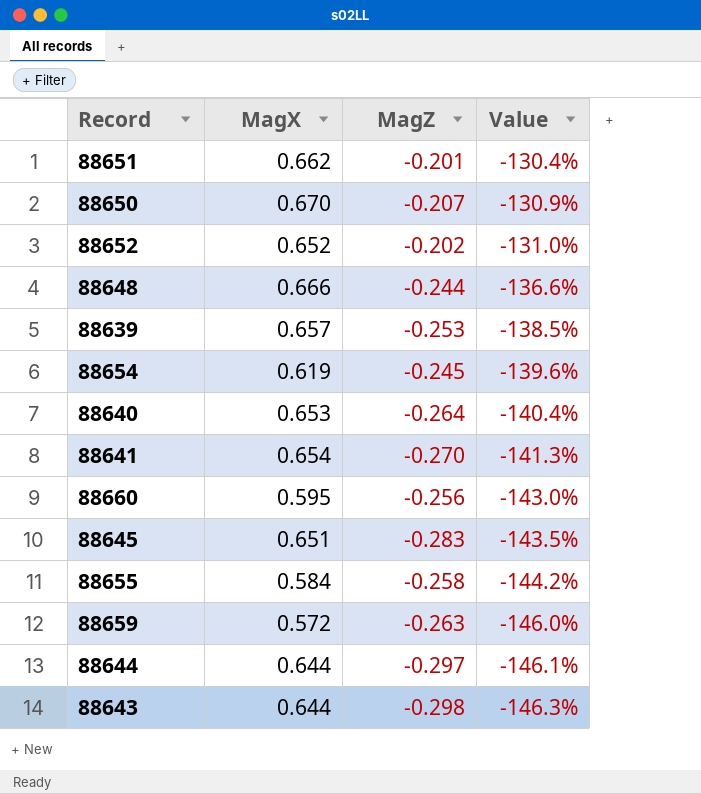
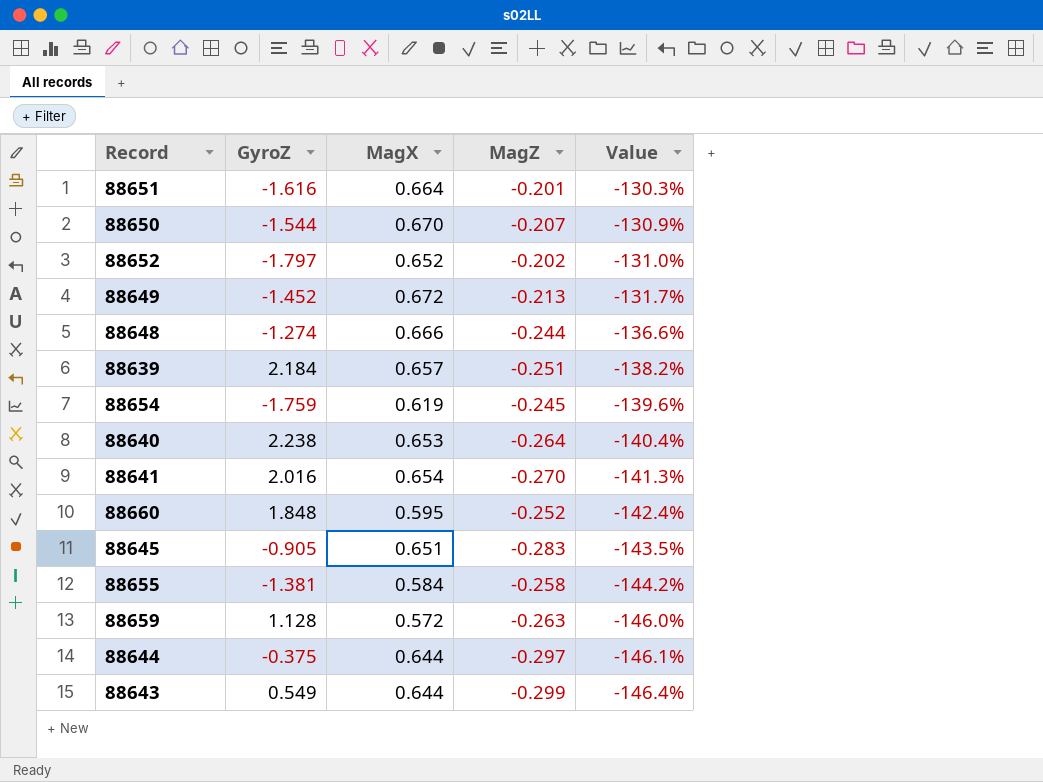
column GyroZ | position: none -> 2
88651 | MagX: 0.662 -> 0.664
88651 | Value: -130.4% -> -130.3%
row 88649: none -> -1.452 | 0.672 | -0.213 | -131.7%
88639 | MagZ: -0.253 -> -0.251
88639 | Value: -138.5% -> -138.2%
88660 | MagZ: -0.256 -> -0.252
88660 | Value: -143.0% -> -142.4%
88643 | MagZ: -0.298 -> -0.299
88643 | Value: -146.3% -> -146.4%

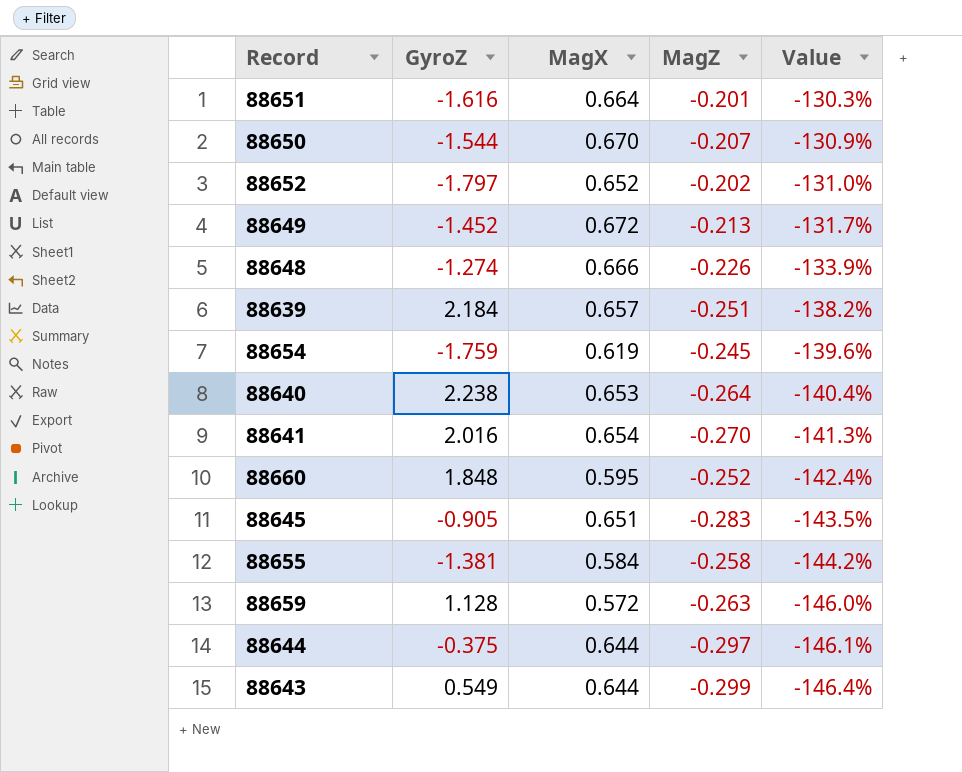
88648 | MagZ: -0.244 -> -0.226
88648 | Value: -136.6% -> -133.9%

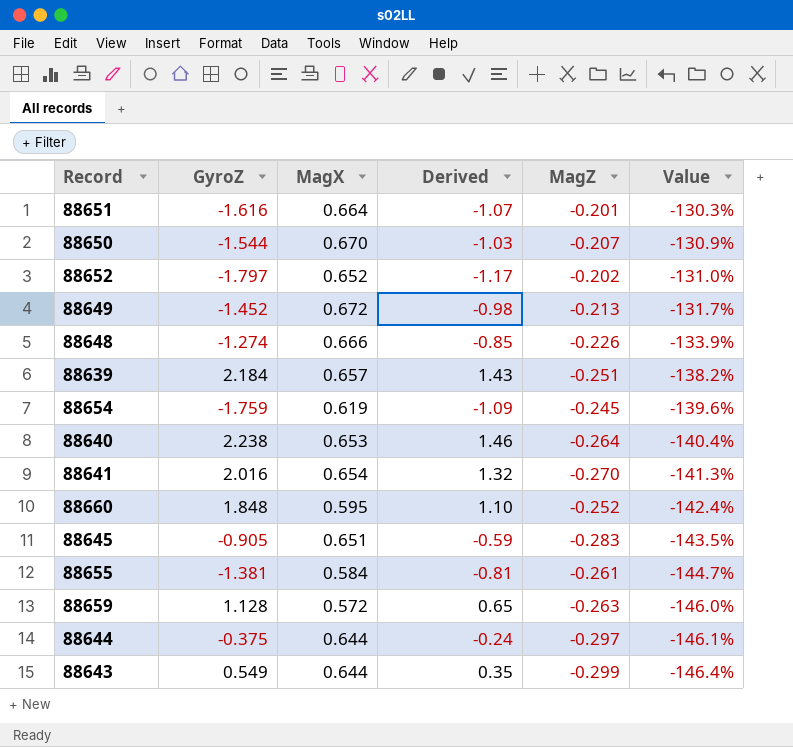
column Derived | formula: none -> [GyroZ] * [MagX]
88655 | MagZ: -0.258 -> -0.261
88655 | Value: -144.2% -> -144.7%

